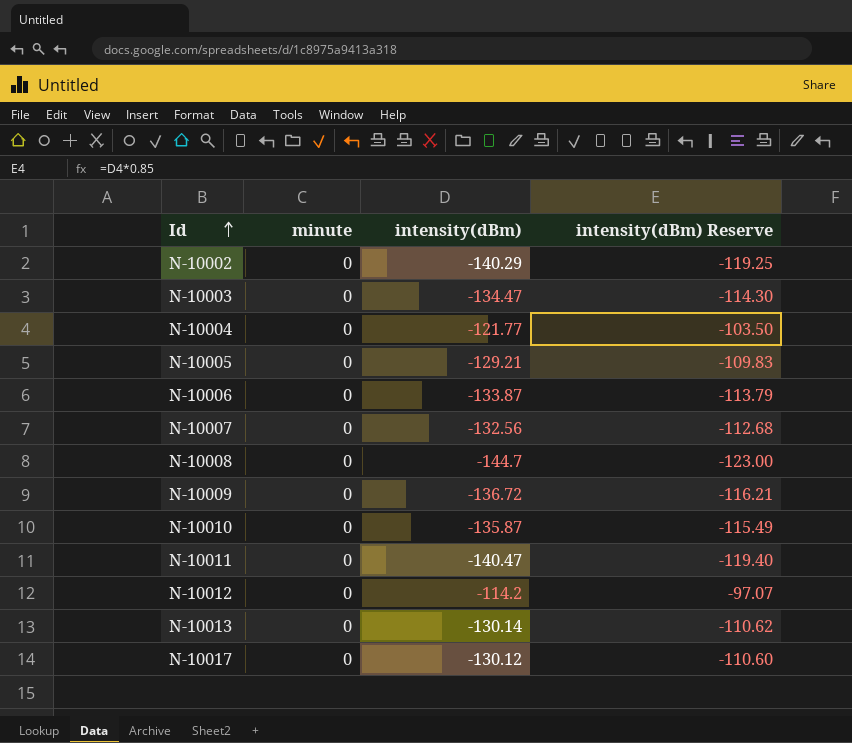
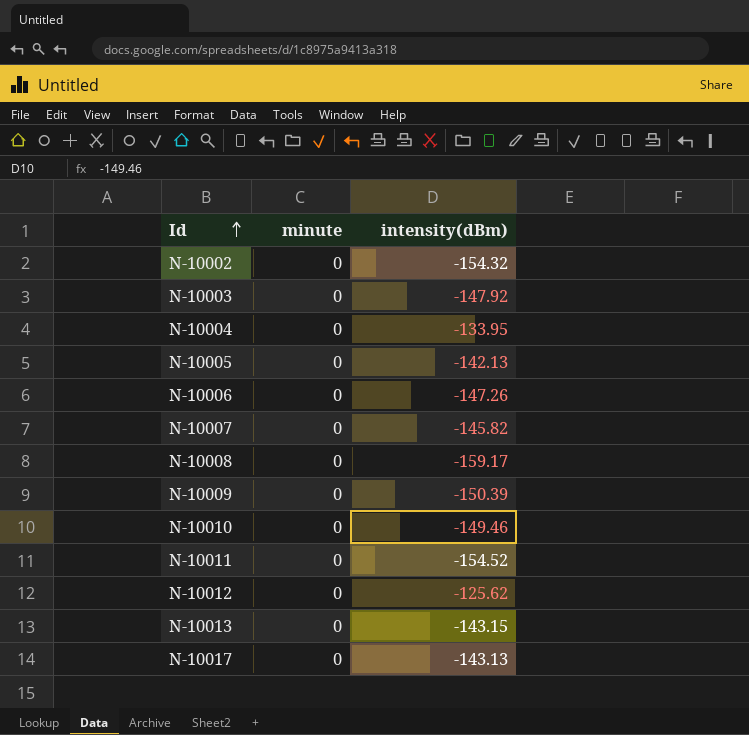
column intensity(dBm) Reserve | formula: [intensity(dBm)] * 0.85 -> none
N-10002 | intensity(dBm): -140.29 -> -154.32
N-10003 | intensity(dBm): -134.47 -> -147.92
N-10004 | intensity(dBm): -121.77 -> -133.95
N-10005 | intensity(dBm): -129.21 -> -142.13
N-10006 | intensity(dBm): -133.87 -> -147.26
N-10007 | intensity(dBm): -132.56 -> -145.82
N-10008 | intensity(dBm): -144.7 -> -159.17
N-10009 | intensity(dBm): -136.72 -> -150.39
N-10010 | intensity(dBm): -135.87 -> -149.46
N-10011 | intensity(dBm): -140.47 -> -154.52
N-10012 | intensity(dBm): -114.2 -> -125.62
N-10013 | intensity(dBm): -130.14 -> -143.15
N-10017 | intensity(dBm): -130.12 -> -143.13

